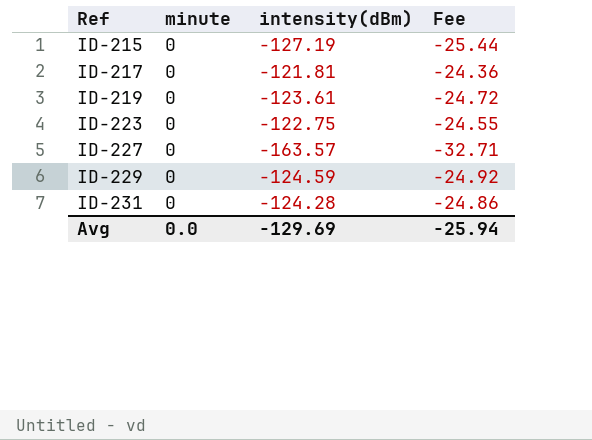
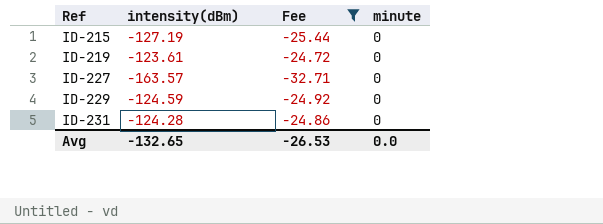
filter: none -> Fee <= -24.72
column minute | position: 2 -> 4
Avg | intensity(dBm): -129.69 -> -132.65
Avg | Fee: -25.94 -> -26.53

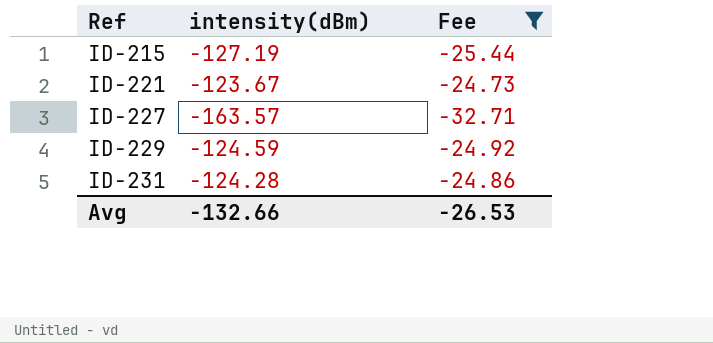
column minute | position: 4 -> none
row ID-219: -123.61 | -24.72 | 0 -> none
row ID-221: none -> -123.67 | -24.73
Avg | intensity(dBm): -132.65 -> -132.66

